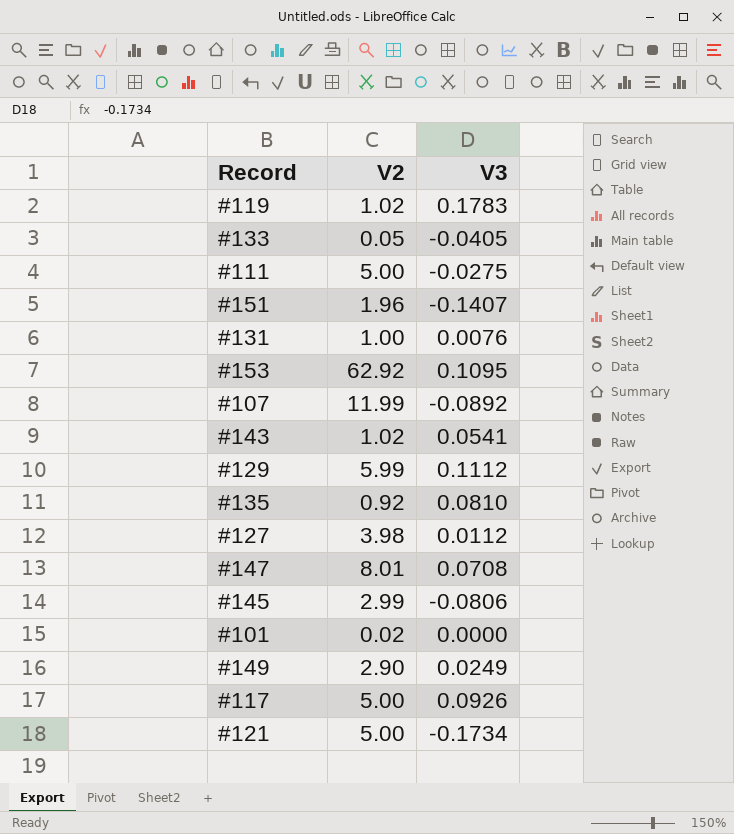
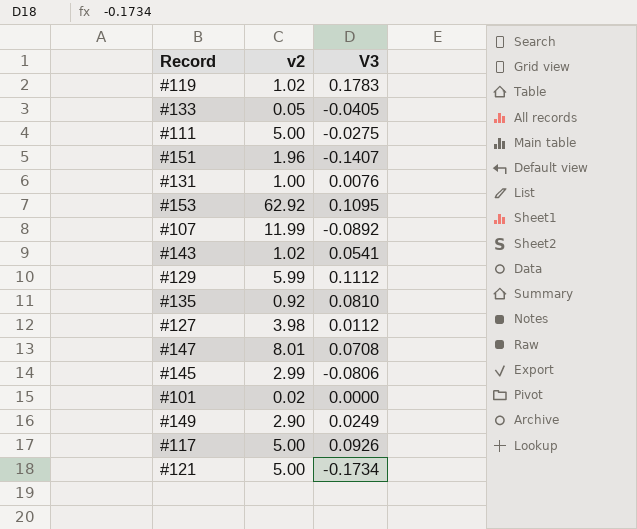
column name: V2 -> v2

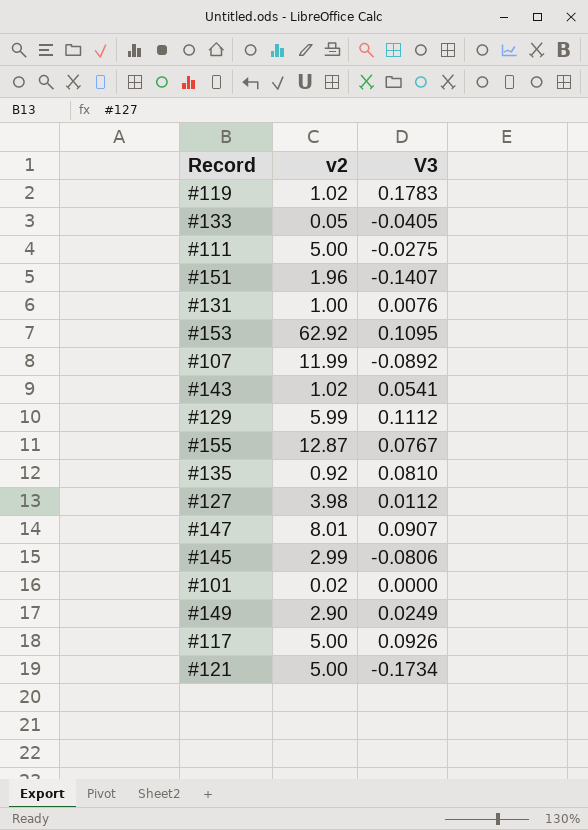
row #155: none -> 12.87 | 0.0767
#147 | V3: 0.0708 -> 0.0907

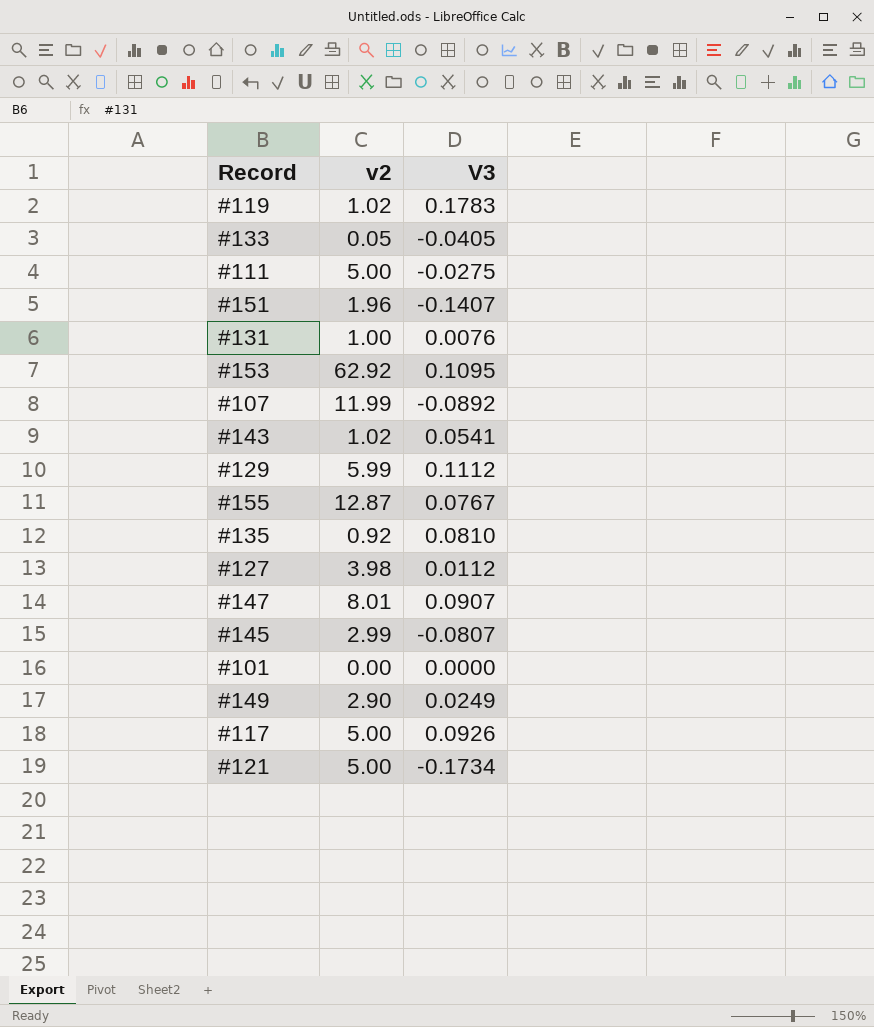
#145 | V3: -0.0806 -> -0.0807
#101 | v2: 0.02 -> 0.00

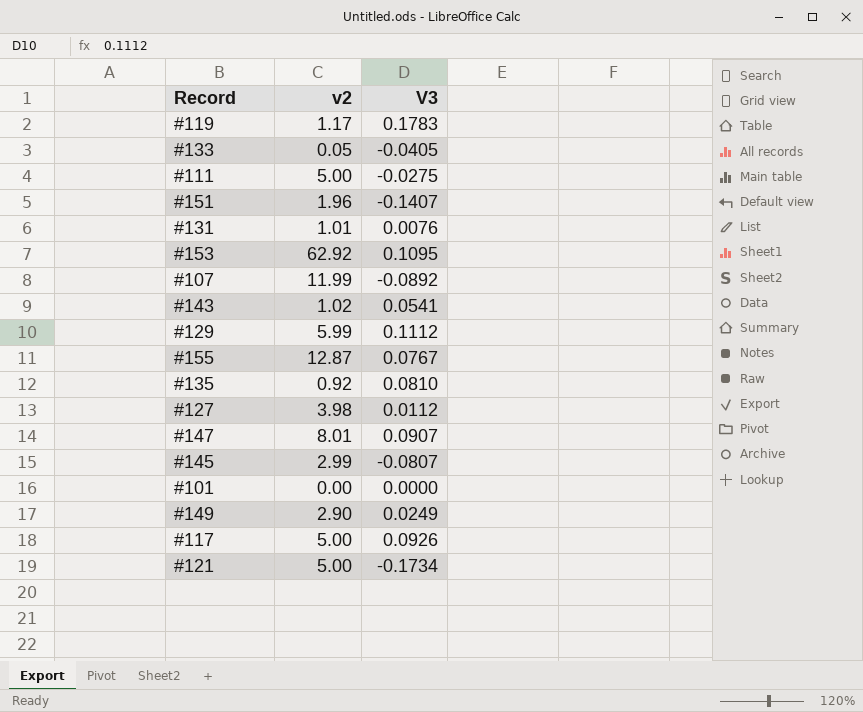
#119 | v2: 1.02 -> 1.17
#131 | v2: 1.00 -> 1.01

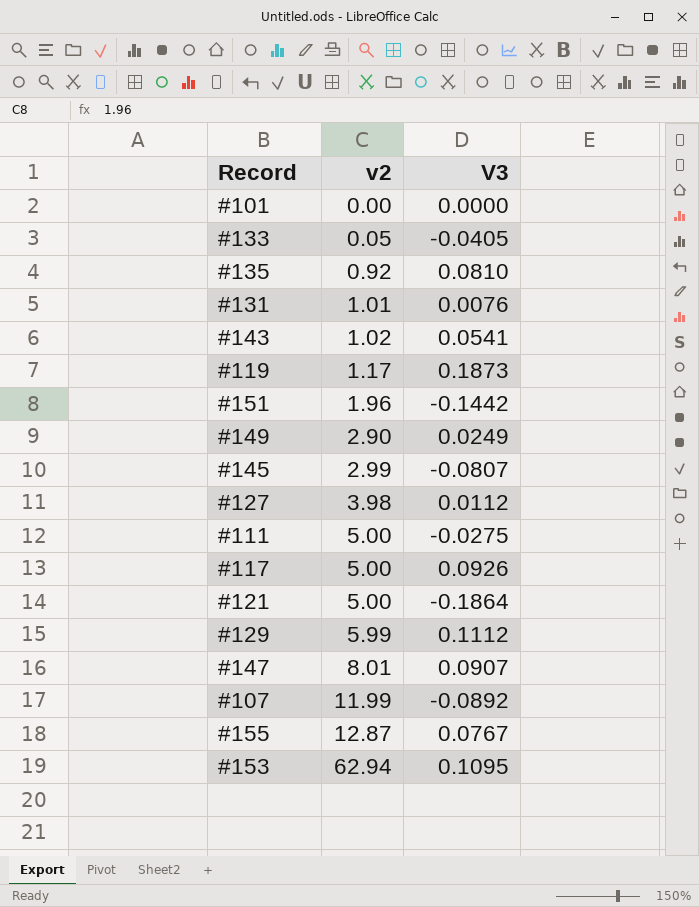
row order: none -> v2 ascending
#119 | V3: 0.1783 -> 0.1873
#151 | V3: -0.1407 -> -0.1442
#121 | V3: -0.1734 -> -0.1864
#153 | v2: 62.92 -> 62.94

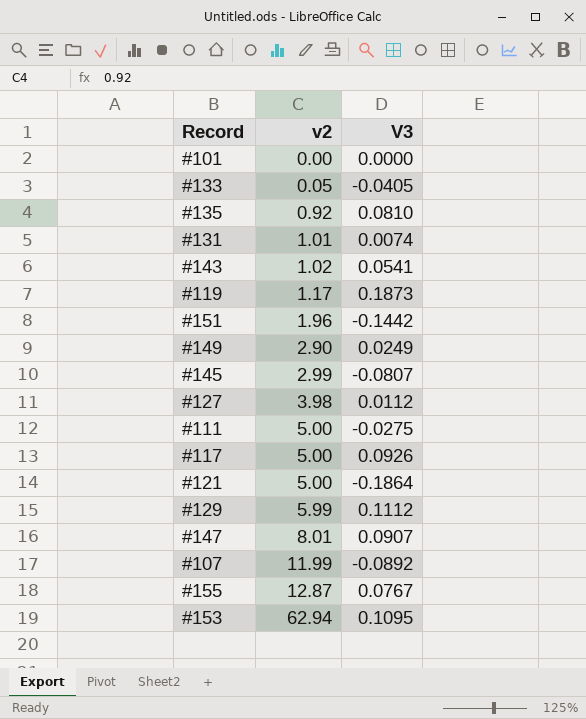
#131 | V3: 0.0076 -> 0.0074

